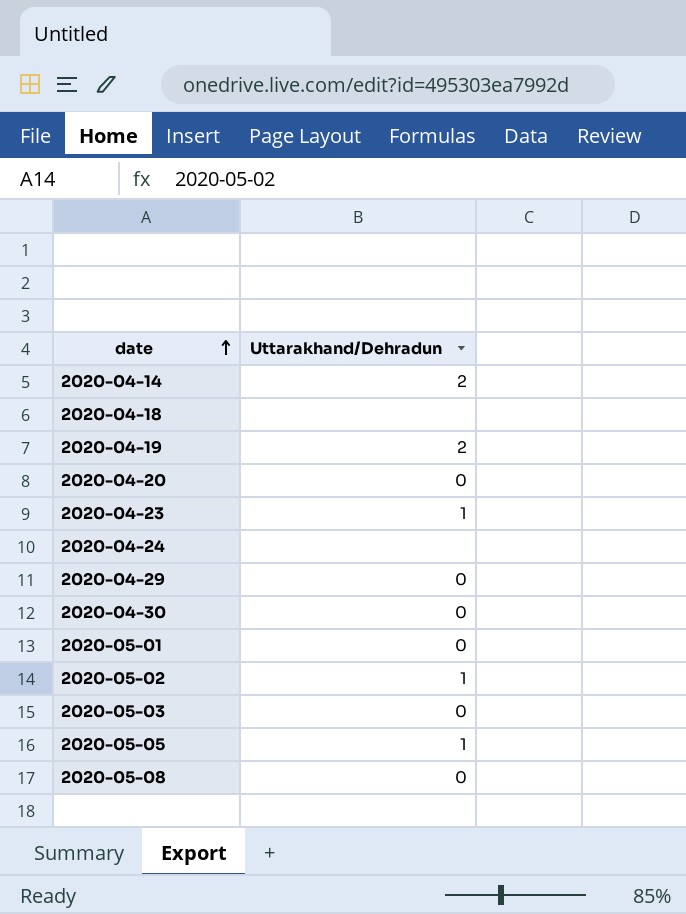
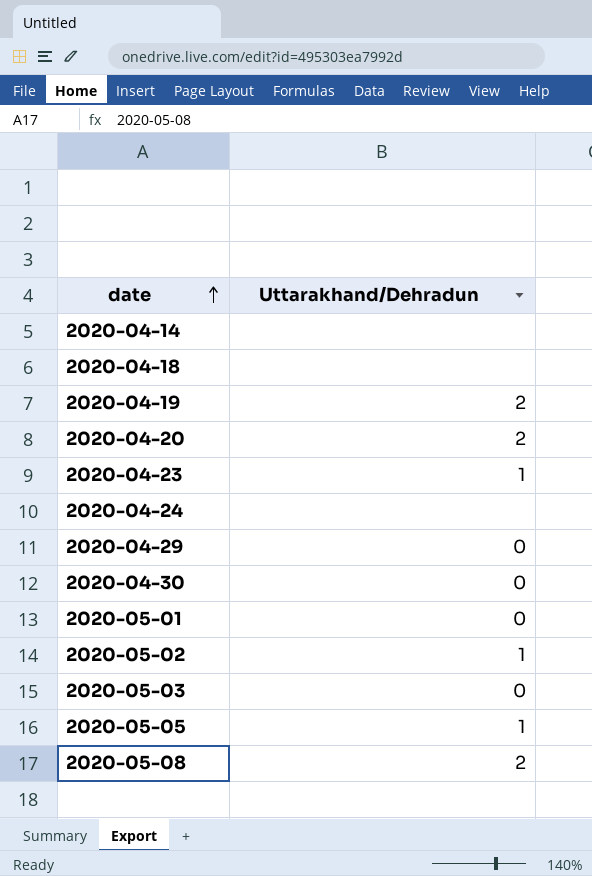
2020-04-14 | Uttarakhand/Dehradun: 2 -> none
2020-04-20 | Uttarakhand/Dehradun: 0 -> 2
2020-05-08 | Uttarakhand/Dehradun: 0 -> 2

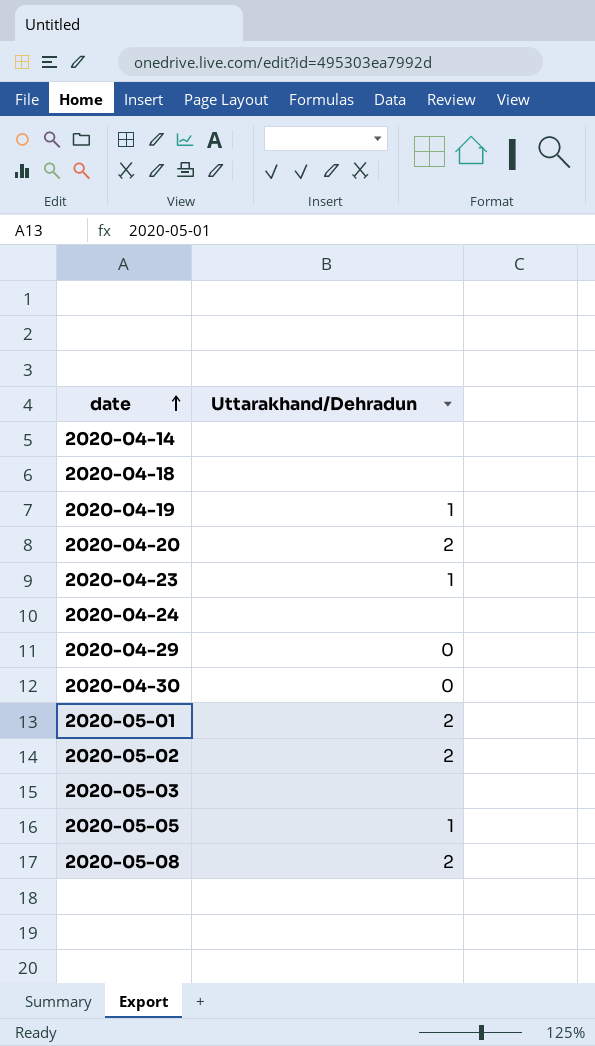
2020-04-19 | Uttarakhand/Dehradun: 2 -> 1
2020-05-01 | Uttarakhand/Dehradun: 0 -> 2
2020-05-02 | Uttarakhand/Dehradun: 1 -> 2
2020-05-03 | Uttarakhand/Dehradun: 0 -> none

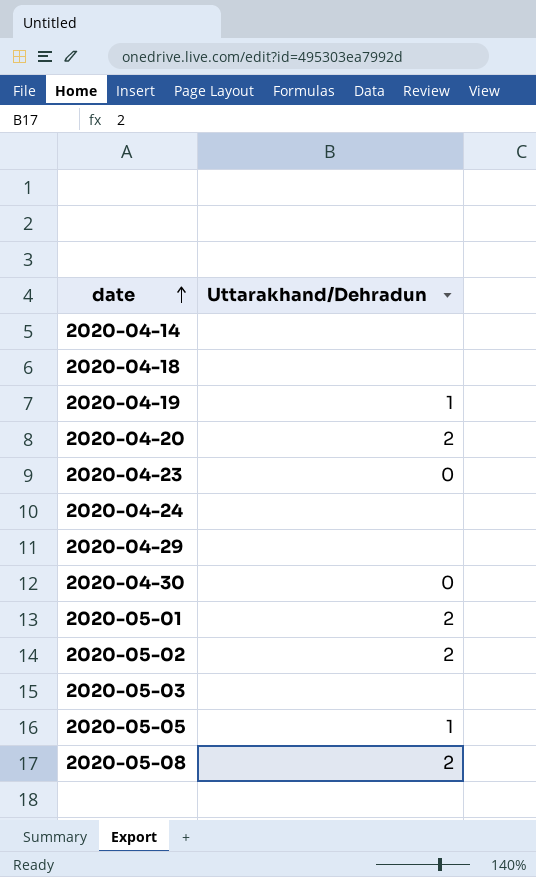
2020-04-23 | Uttarakhand/Dehradun: 1 -> 0
2020-04-29 | Uttarakhand/Dehradun: 0 -> none

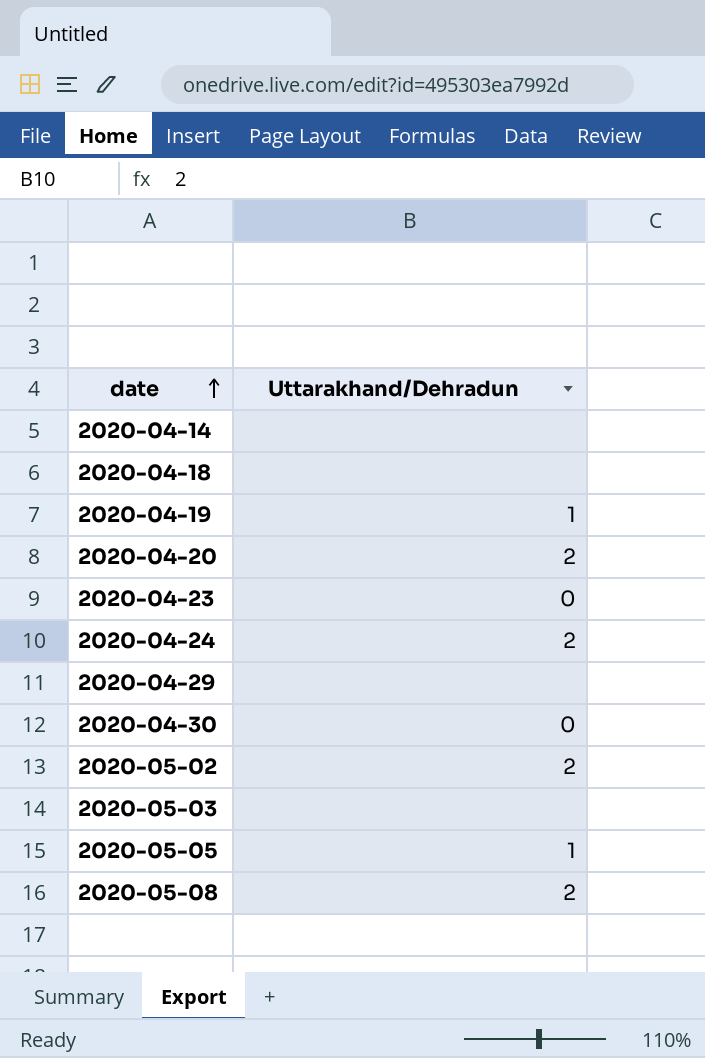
row 2020-05-01: 2 -> none
2020-04-24 | Uttarakhand/Dehradun: none -> 2

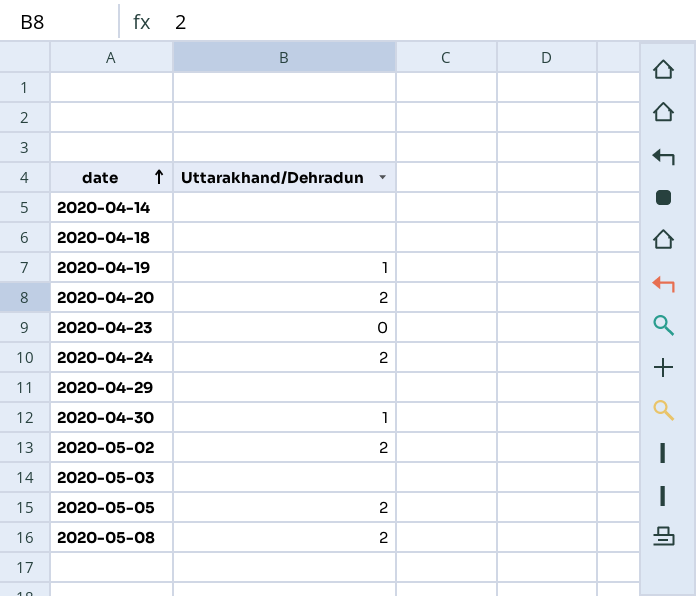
2020-04-30 | Uttarakhand/Dehradun: 0 -> 1
2020-05-05 | Uttarakhand/Dehradun: 1 -> 2

